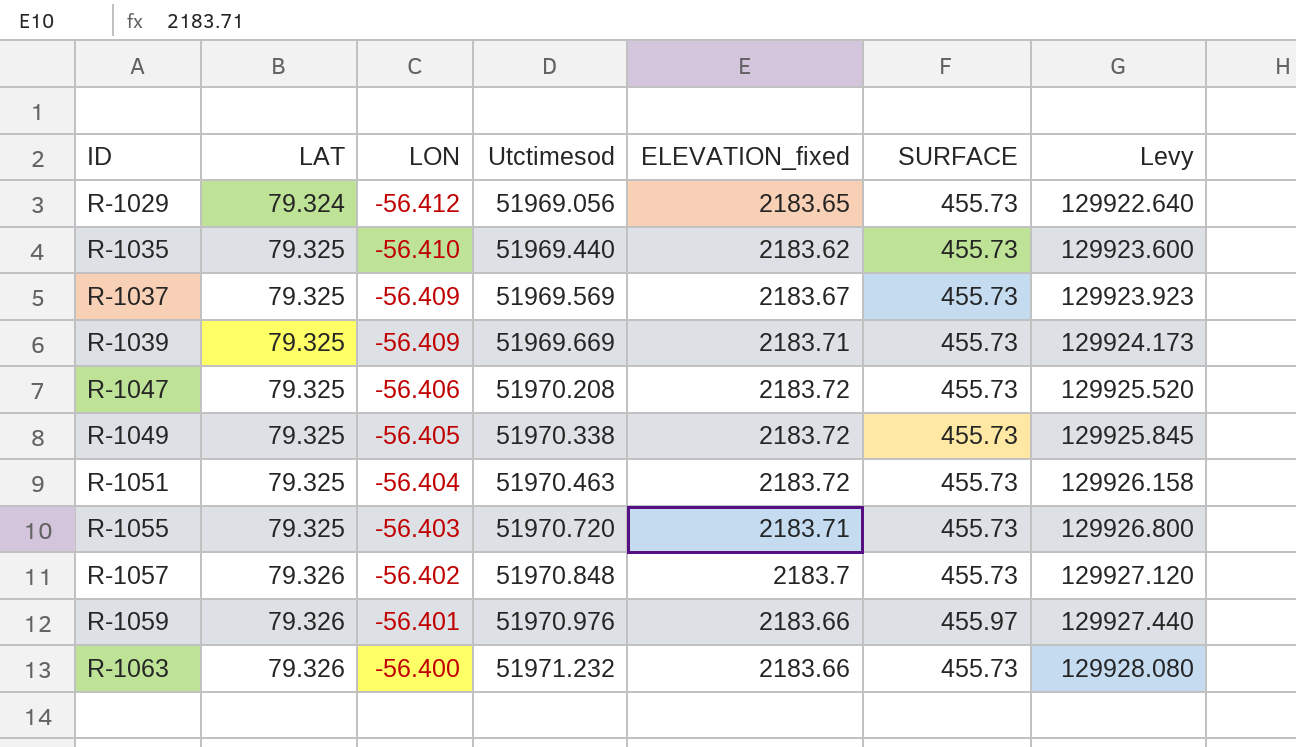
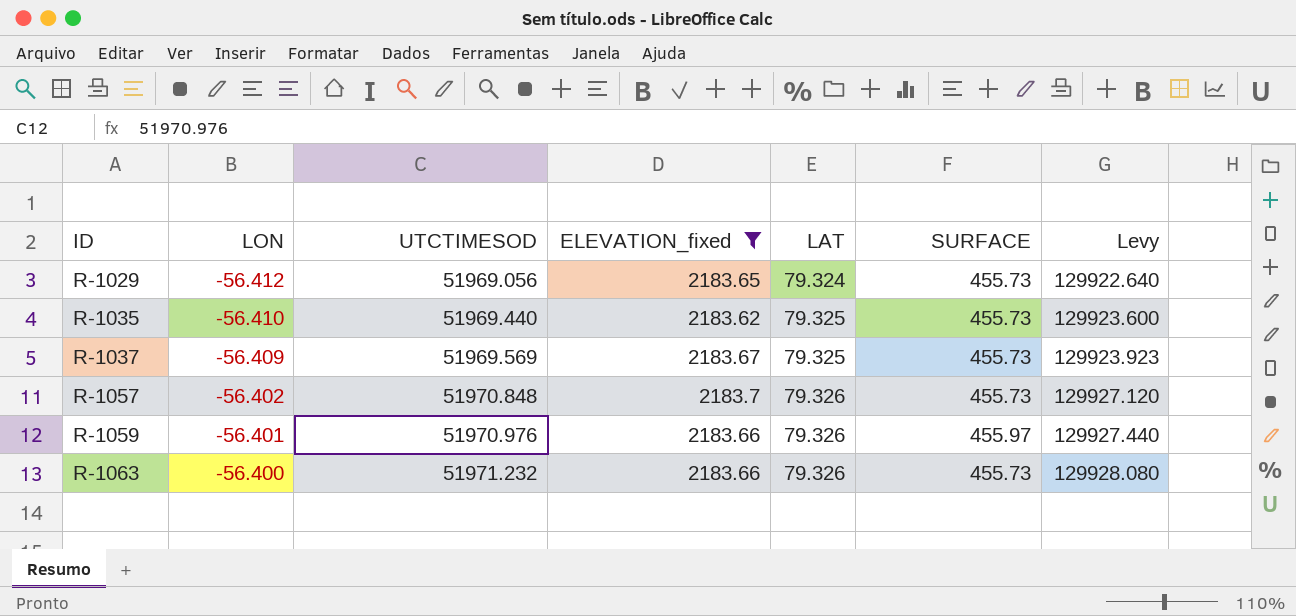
filter: none -> ELEVATION_fixed <= 2183.7
column name: Utctimesod -> UTCTIMESOD
column LAT | position: 2 -> 5

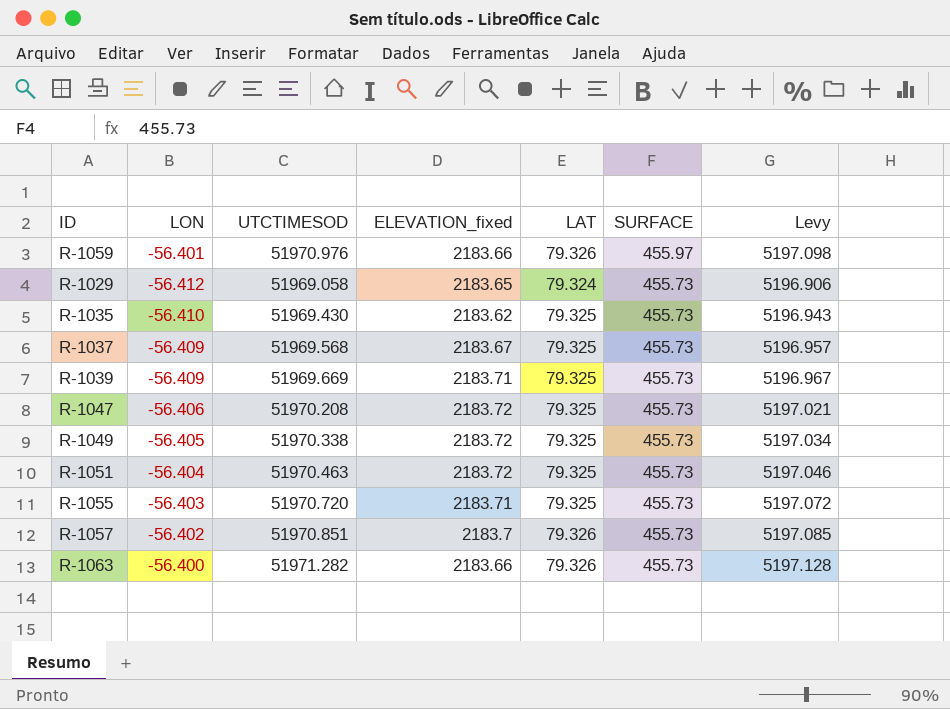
filter: ELEVATION_fixed <= 2183.7 -> none
row order: ID ascending -> SURFACE descending
column Levy | formula: [UTCTIMESOD] * 2.5 -> [UTCTIMESOD] * 0.1
R-1029 | UTCTIMESOD: 51969.056 -> 51969.058
R-1035 | UTCTIMESOD: 51969.440 -> 51969.430
R-1037 | UTCTIMESOD: 51969.569 -> 51969.568
R-1057 | UTCTIMESOD: 51970.848 -> 51970.851
R-1063 | UTCTIMESOD: 51971.232 -> 51971.282

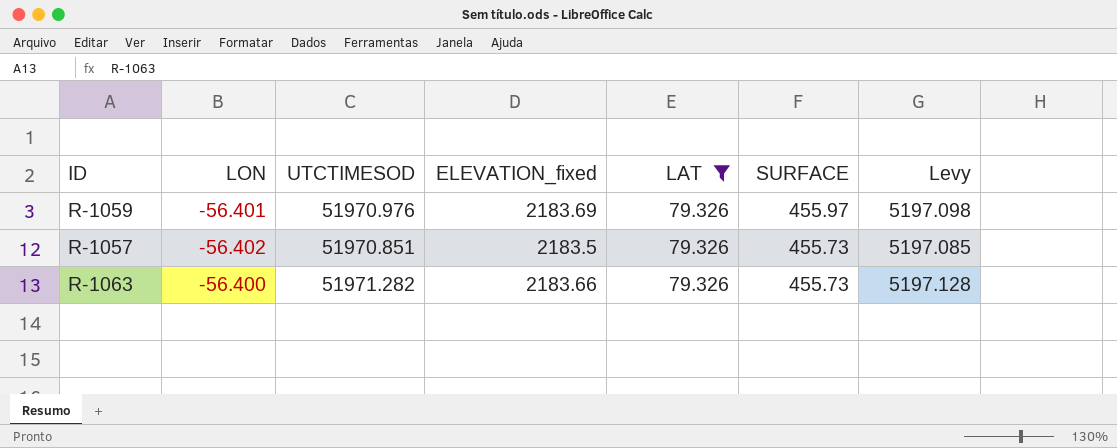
filter: none -> LAT = 79.326
R-1059 | ELEVATION_fixed: 2183.66 -> 2183.69
R-1057 | ELEVATION_fixed: 2183.7 -> 2183.5

